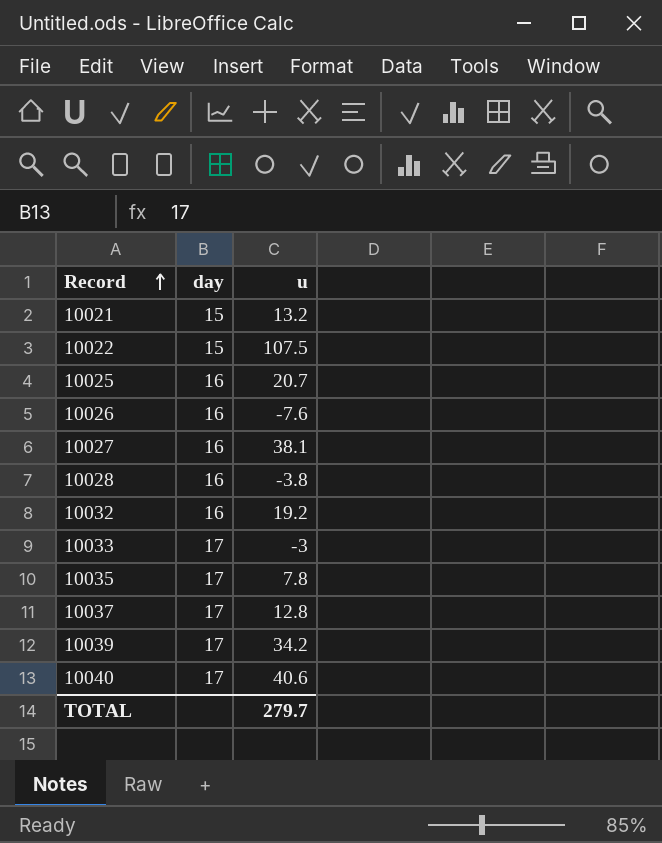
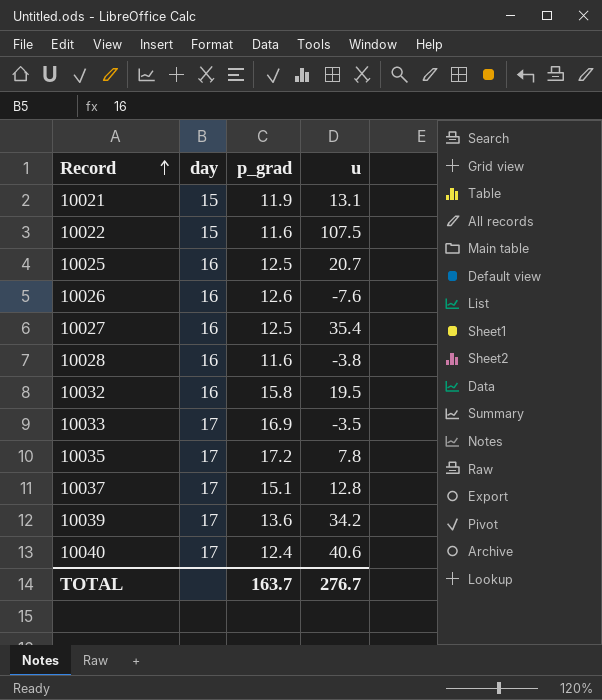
column p_grad | position: none -> 3
10021 | u: 13.2 -> 13.1
10027 | u: 38.1 -> 35.4
10032 | u: 19.2 -> 19.5
10033 | u: -3 -> -3.5
TOTAL | u: 279.7 -> 276.7

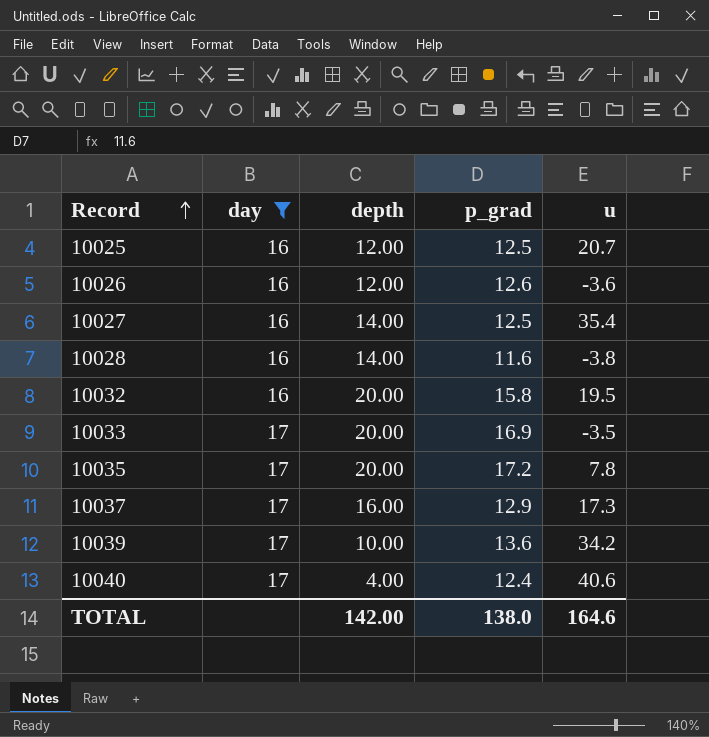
filter: none -> day != 15
column depth | position: none -> 3
10026 | u: -7.6 -> -3.6
10037 | p_grad: 15.1 -> 12.9
10037 | u: 12.8 -> 17.3
TOTAL | p_grad: 163.7 -> 138.0
TOTAL | u: 276.7 -> 164.6

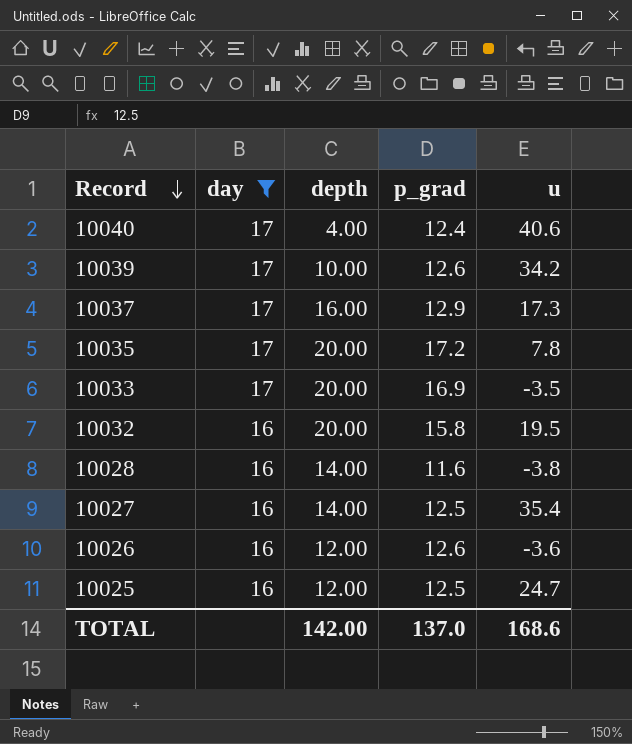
row order: Record ascending -> Record descending
10039 | p_grad: 13.6 -> 12.6
10025 | u: 20.7 -> 24.7
TOTAL | p_grad: 138.0 -> 137.0
TOTAL | u: 164.6 -> 168.6

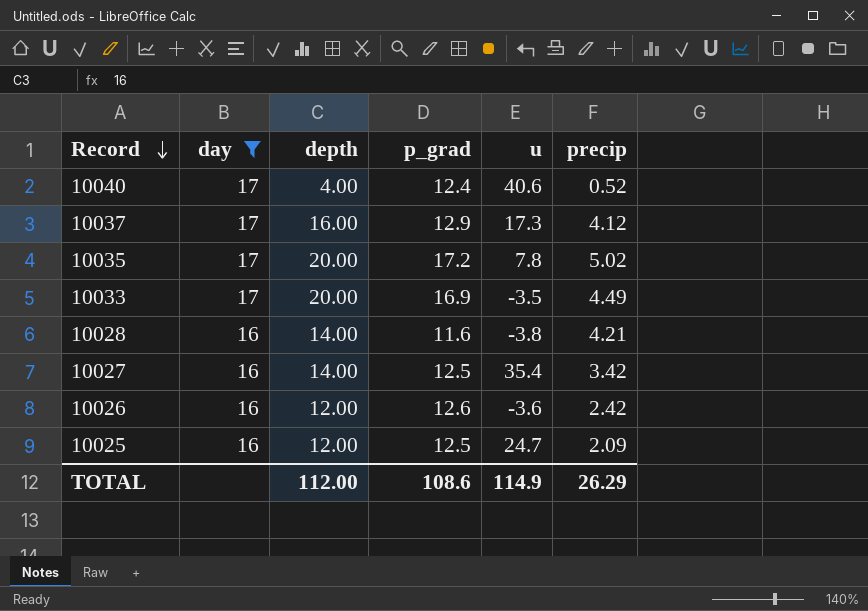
column precip | position: none -> 6
row 10039: 17 | 10.00 | 12.6 | 34.2 -> none
row 10032: 16 | 20.00 | 15.8 | 19.5 -> none
TOTAL | depth: 142.00 -> 112.00
TOTAL | p_grad: 137.0 -> 108.6
TOTAL | u: 168.6 -> 114.9

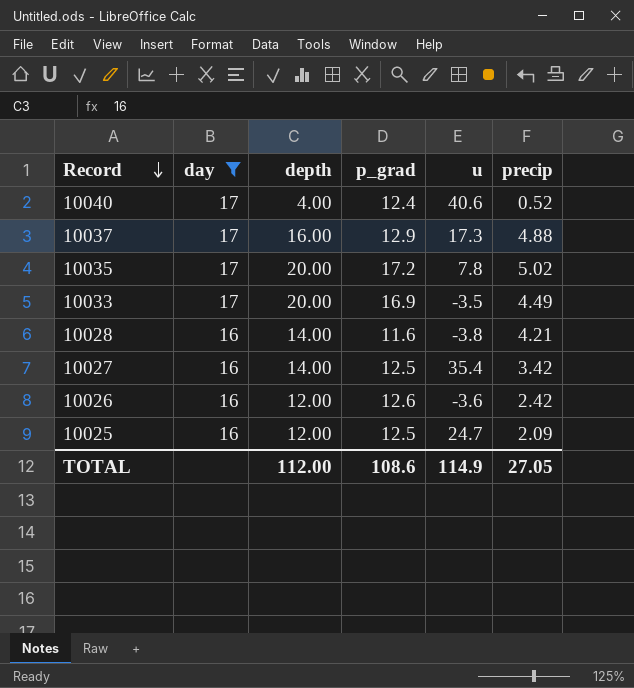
10037 | precip: 4.12 -> 4.88
TOTAL | precip: 26.29 -> 27.05

